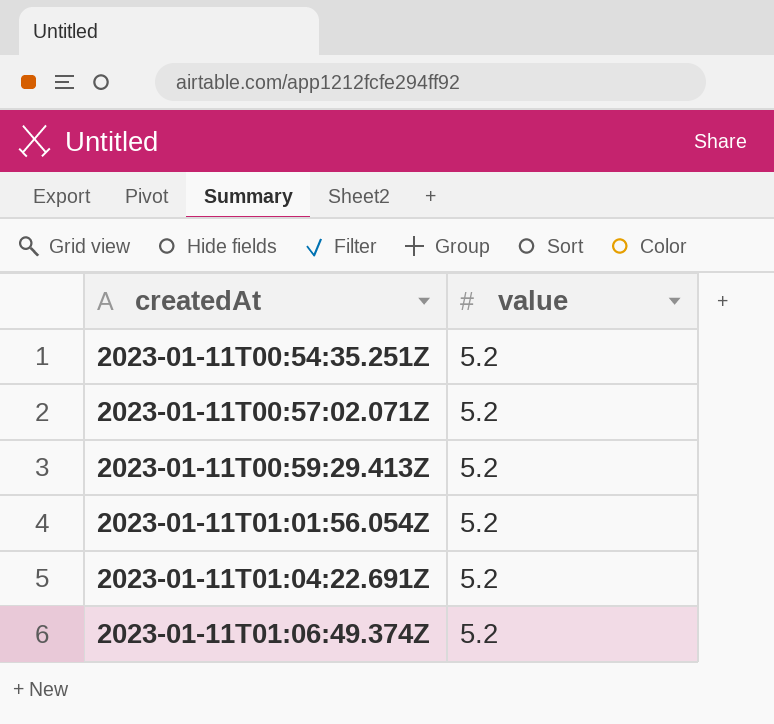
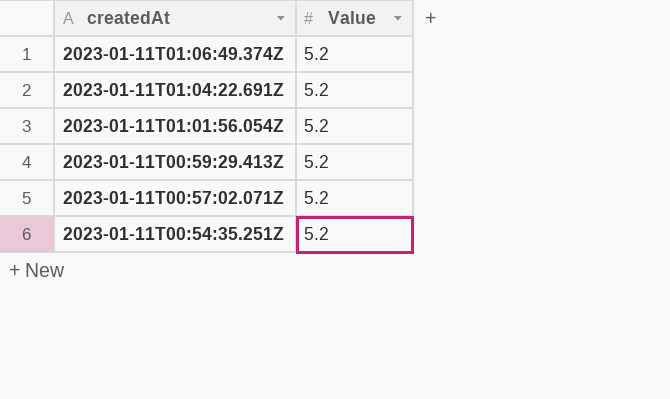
row order: createdAt ascending -> createdAt descending
column name: value -> Value

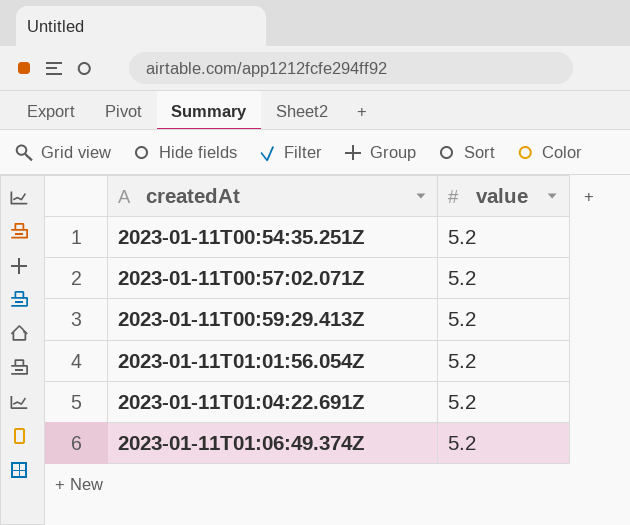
row order: createdAt descending -> createdAt ascending
column name: Value -> value

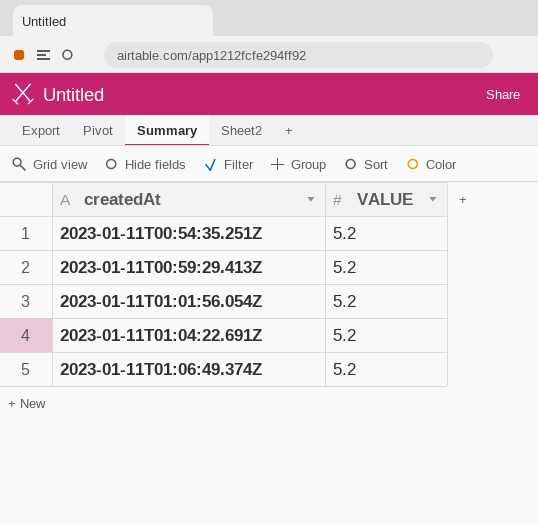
column name: value -> VALUE
row 2023-01-11T00:57:02.071Z: 5.2 -> none

